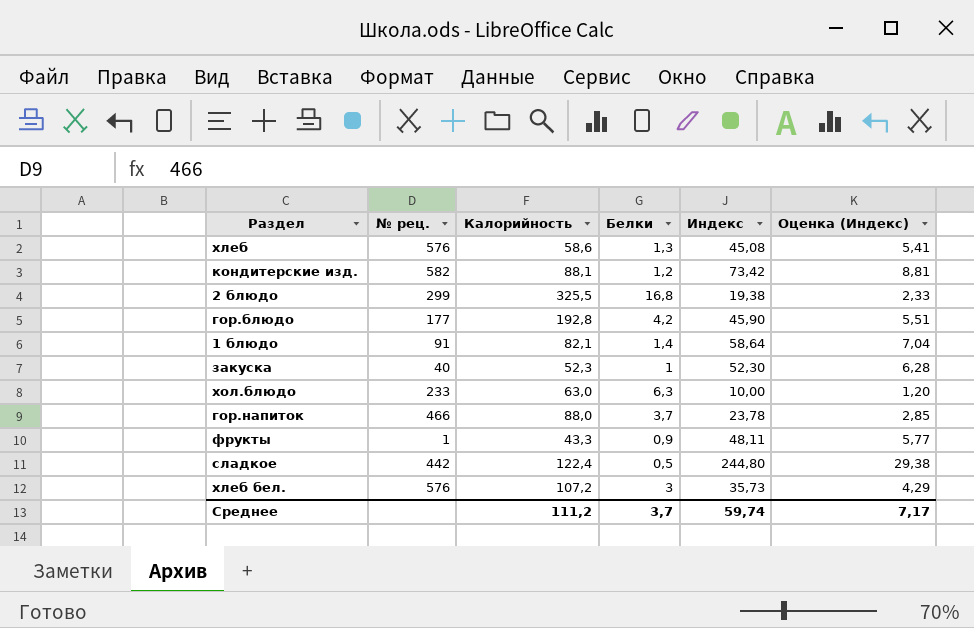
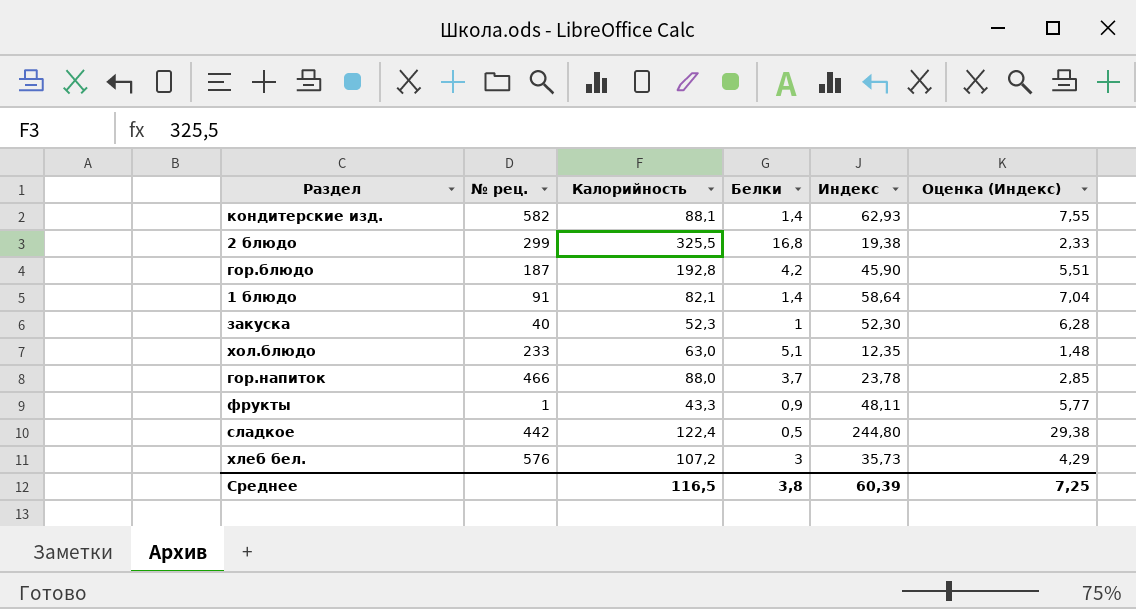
row хлеб: 576 | 58,6 | 1,3 | 45,08 | 5,41 -> none
кондитерские изд. | Белки: 1,2 -> 1,4
кондитерские изд. | Индекс: 73,42 -> 62,93
кондитерские изд. | Оценка (Индекс): 8,81 -> 7,55
гор.блюдо | № рец.: 177 -> 187
хол.блюдо | Белки: 6,3 -> 5,1
хол.блюдо | Индекс: 10,00 -> 12,35
хол.блюдо | Оценка (Индекс): 1,20 -> 1,48
Среднее | Калорийность: 111,2 -> 116,5
Среднее | Белки: 3,7 -> 3,8
Среднее | Индекс: 59,74 -> 60,39
Среднее | Оценка (Индекс): 7,17 -> 7,25

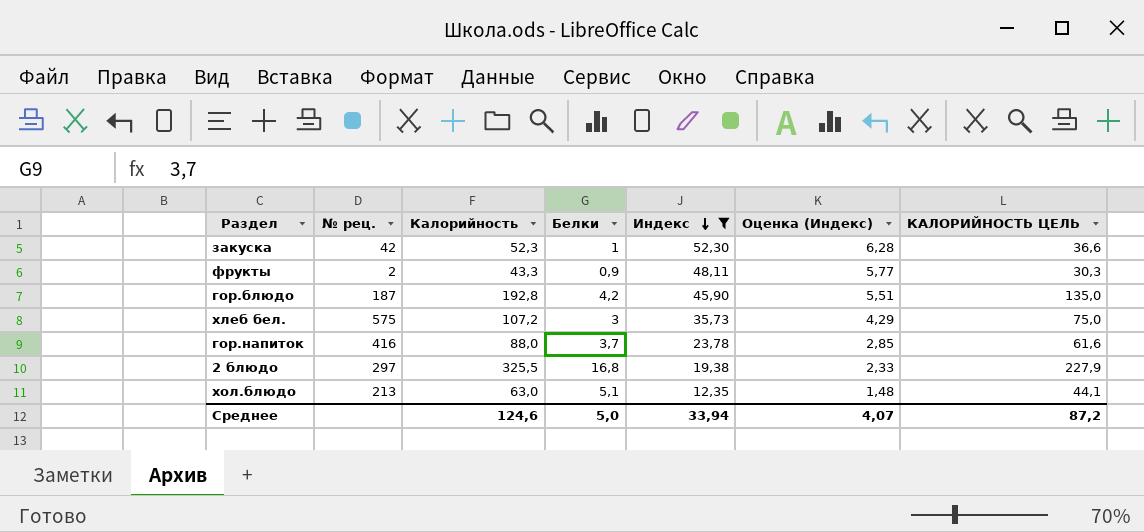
filter: none -> Индекс <= 52,30
row order: none -> Индекс descending
column КАЛОРИЙНОСТЬ ЦЕЛЬ | formula: none -> [Калорийность] * 0,7
закуска | № рец.: 40 -> 42
фрукты | № рец.: 1 -> 2
хлеб бел. | № рец.: 576 -> 575
гор.напиток | № рец.: 466 -> 416
2 блюдо | № рец.: 299 -> 297
хол.блюдо | № рец.: 233 -> 213
Среднее | Калорийность: 116,5 -> 124,6
Среднее | Белки: 3,8 -> 5,0
Среднее | Индекс: 60,39 -> 33,94
Среднее | Оценка (Индекс): 7,25 -> 4,07

